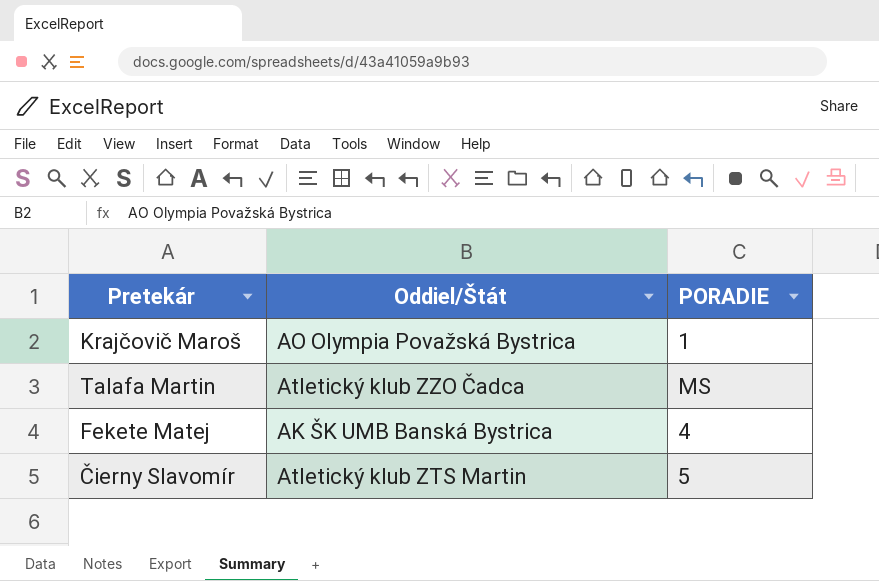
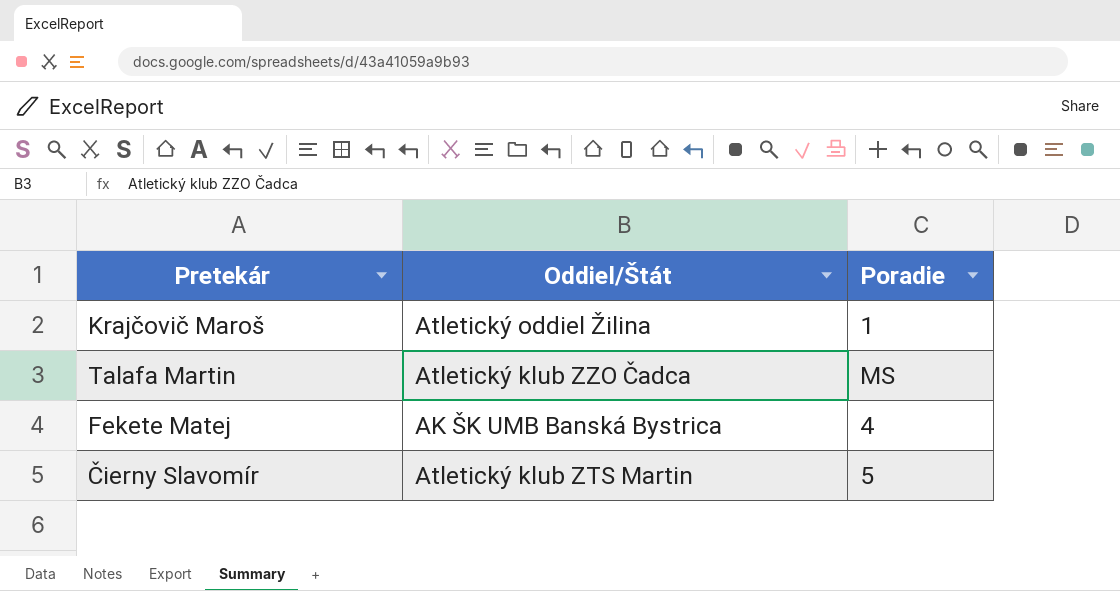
column name: PORADIE -> Poradie
Krajčovič Maroš | Oddiel/Štát: AO Olympia Považská Bystrica -> Atletický oddiel Žilina

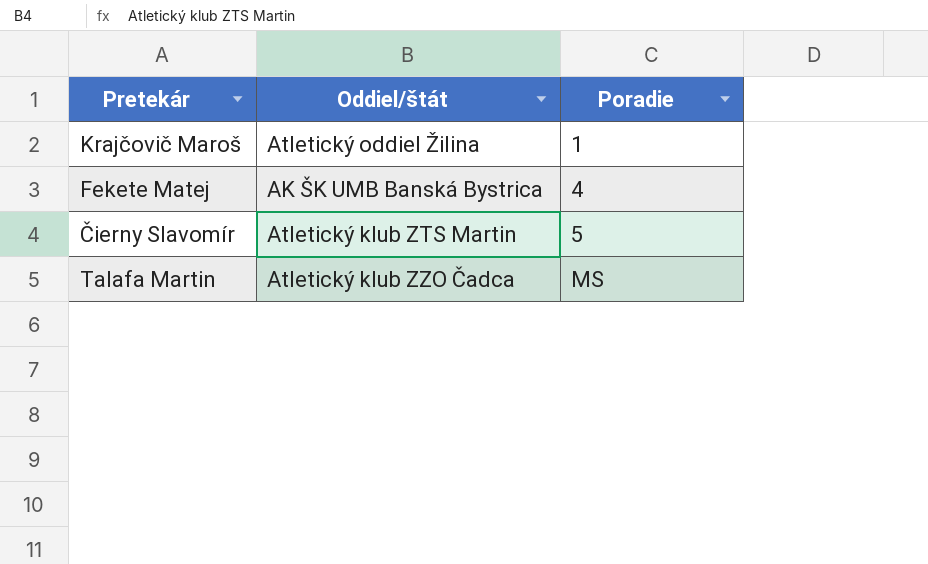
row order: none -> Poradie ascending
column name: Oddiel/Štát -> Oddiel/štát

